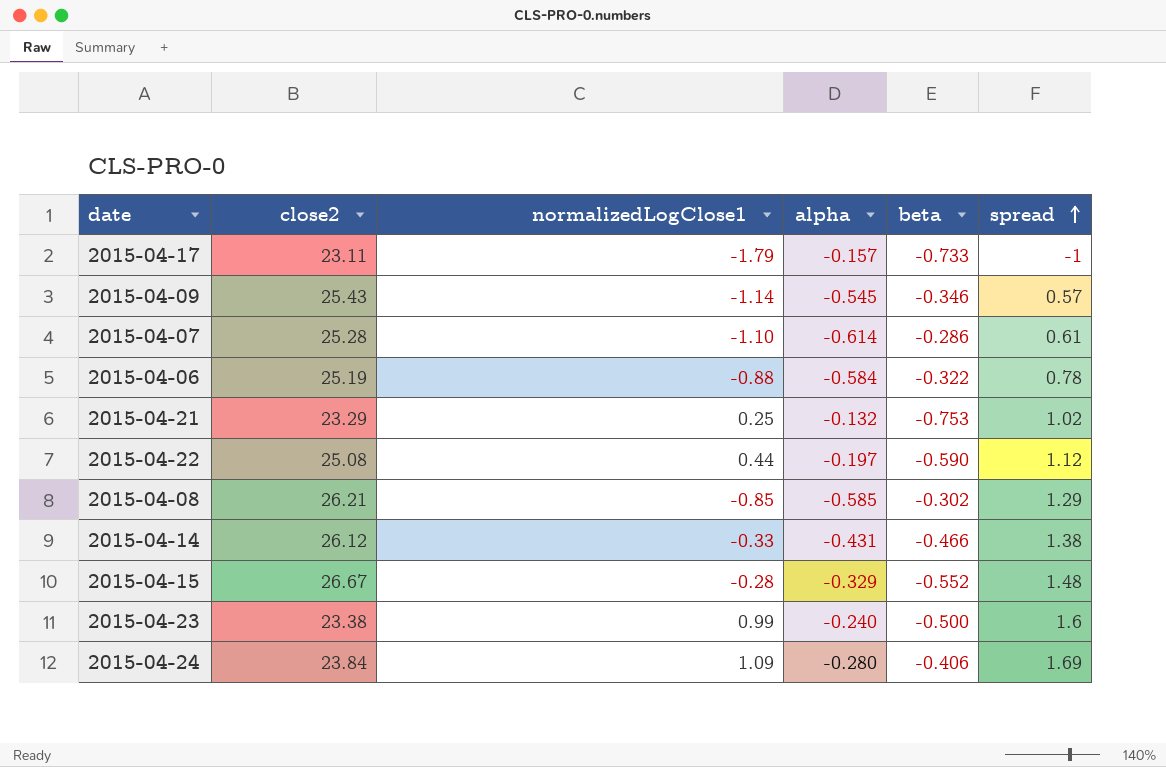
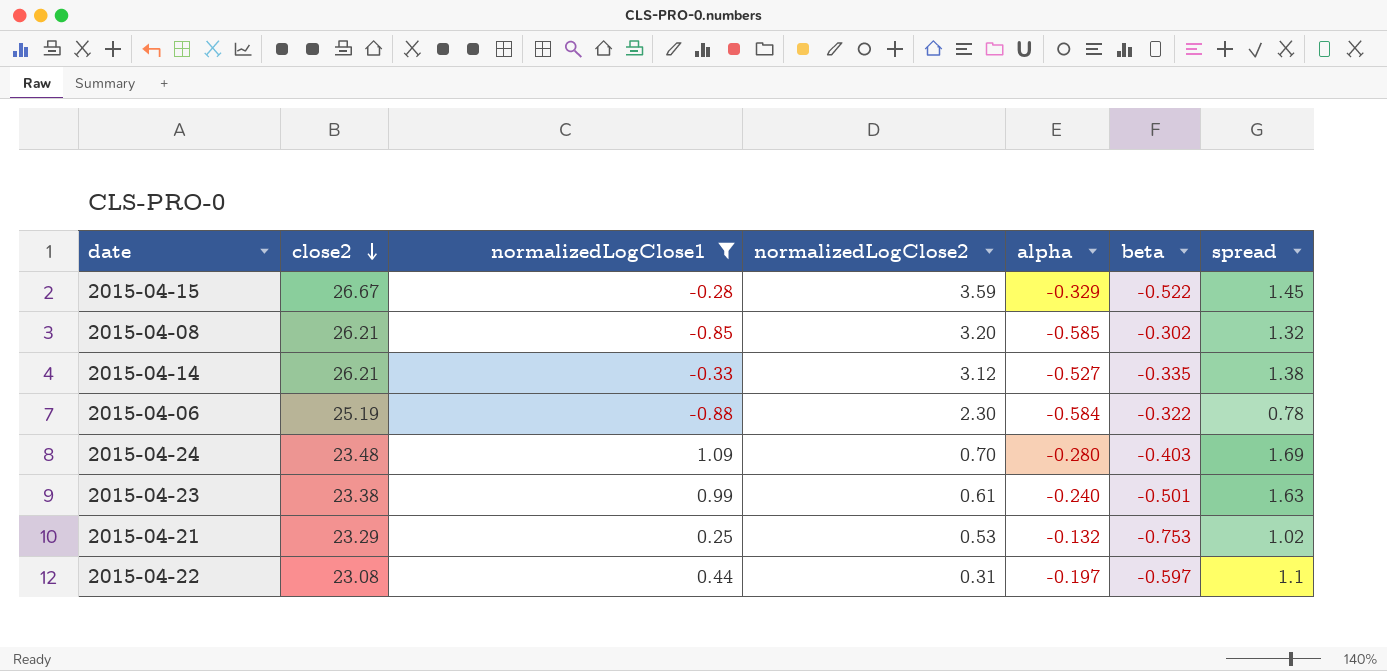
filter: none -> normalizedLogClose1 >= -0.88
row order: spread ascending -> close2 descending
column normalizedLogClose2 | position: none -> 4
2015-04-15 | beta: -0.552 -> -0.522
2015-04-15 | spread: 1.48 -> 1.45
2015-04-08 | spread: 1.29 -> 1.32
2015-04-14 | close2: 26.12 -> 26.21
2015-04-14 | alpha: -0.431 -> -0.527
2015-04-14 | beta: -0.466 -> -0.335
2015-04-24 | close2: 23.84 -> 23.48
2015-04-24 | beta: -0.406 -> -0.403
2015-04-23 | beta: -0.500 -> -0.501
2015-04-23 | spread: 1.6 -> 1.63
2015-04-22 | close2: 25.08 -> 23.08
2015-04-22 | beta: -0.590 -> -0.597
2015-04-22 | spread: 1.12 -> 1.1

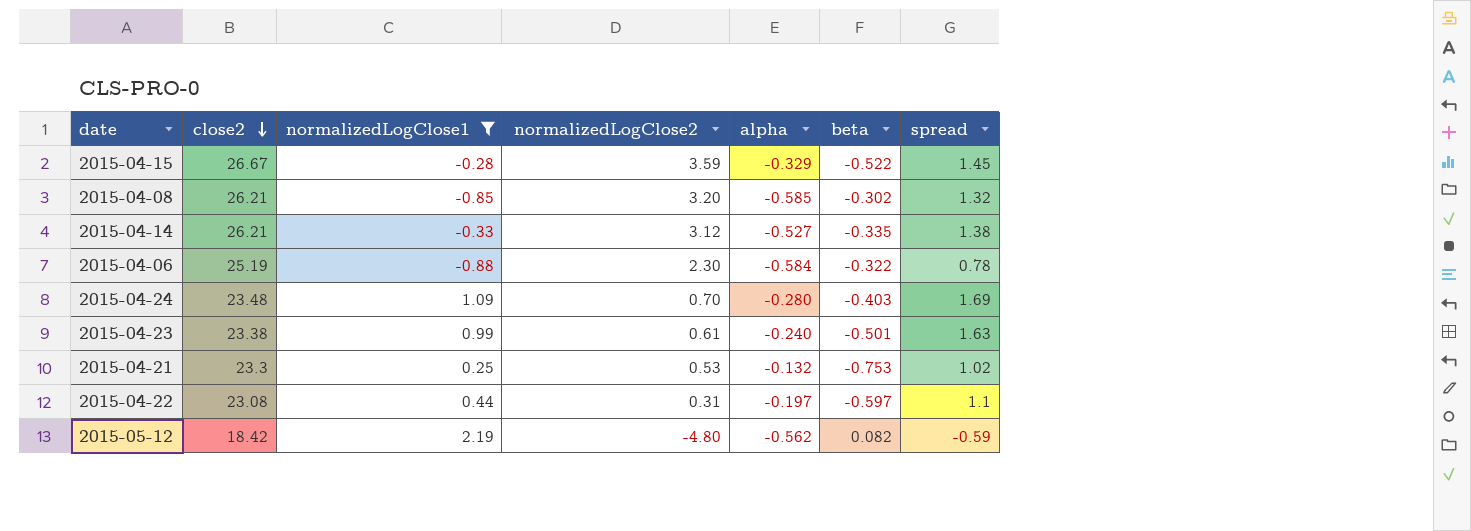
2015-04-21 | close2: 23.29 -> 23.3
row 2015-05-12: none -> 18.42 | 2.19 | -4.80 | -0.562 | 0.082 | -0.59

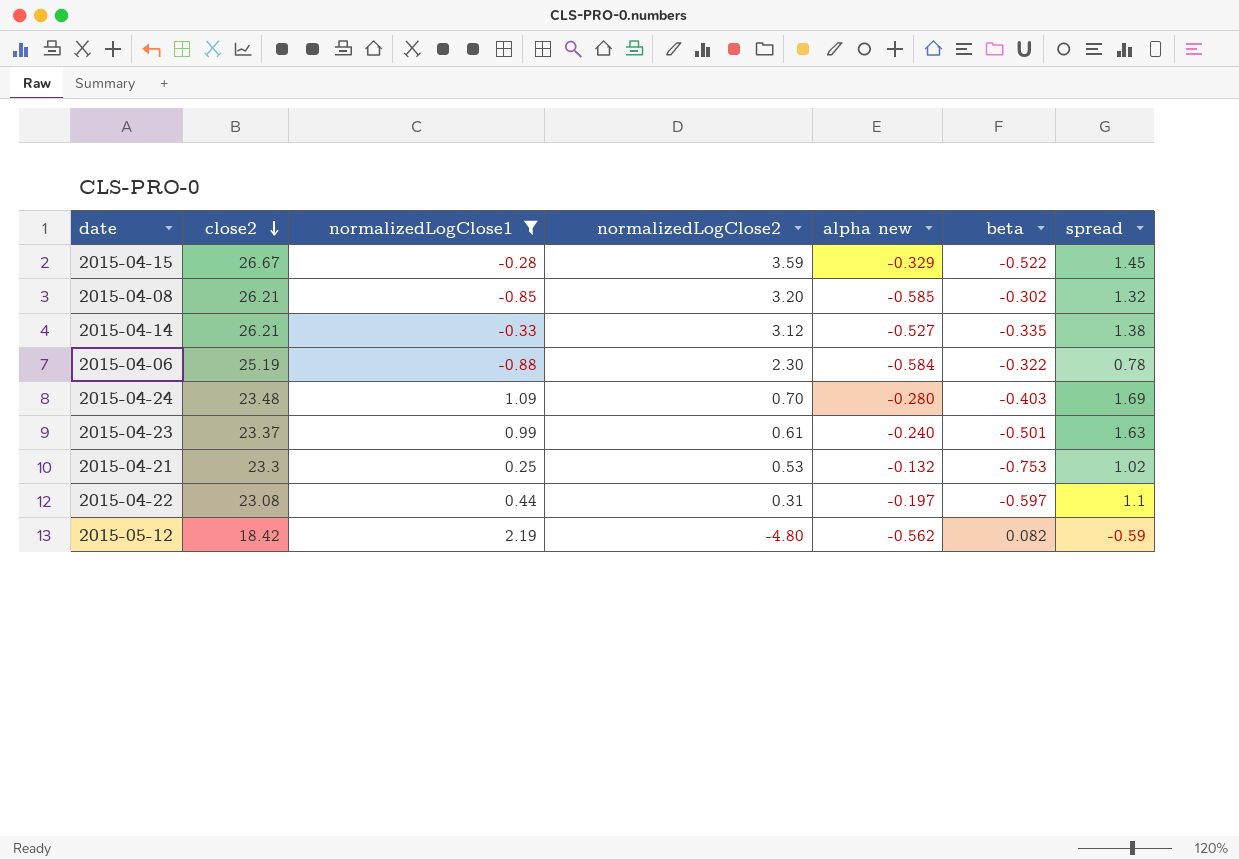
column name: alpha -> alpha new
2015-04-23 | close2: 23.38 -> 23.37

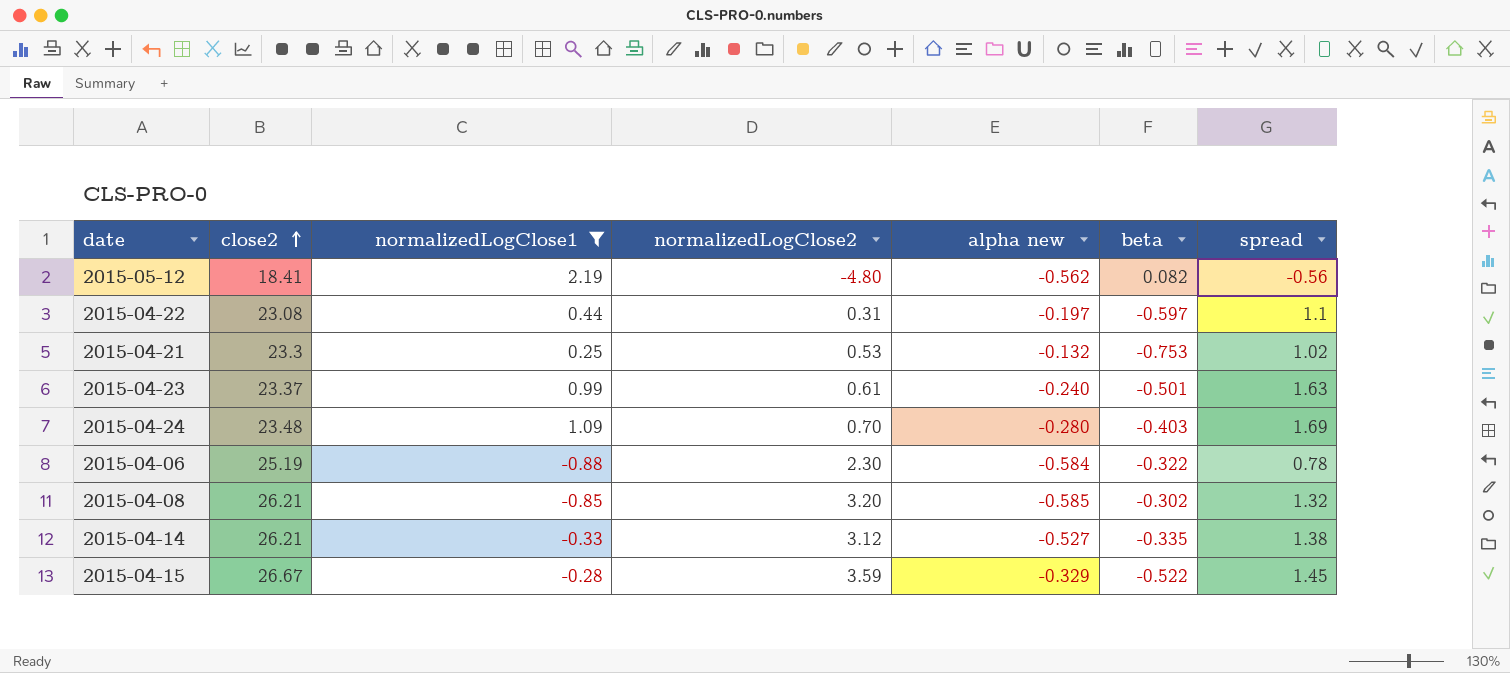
row order: close2 descending -> close2 ascending
2015-05-12 | close2: 18.42 -> 18.41
2015-05-12 | spread: -0.59 -> -0.56

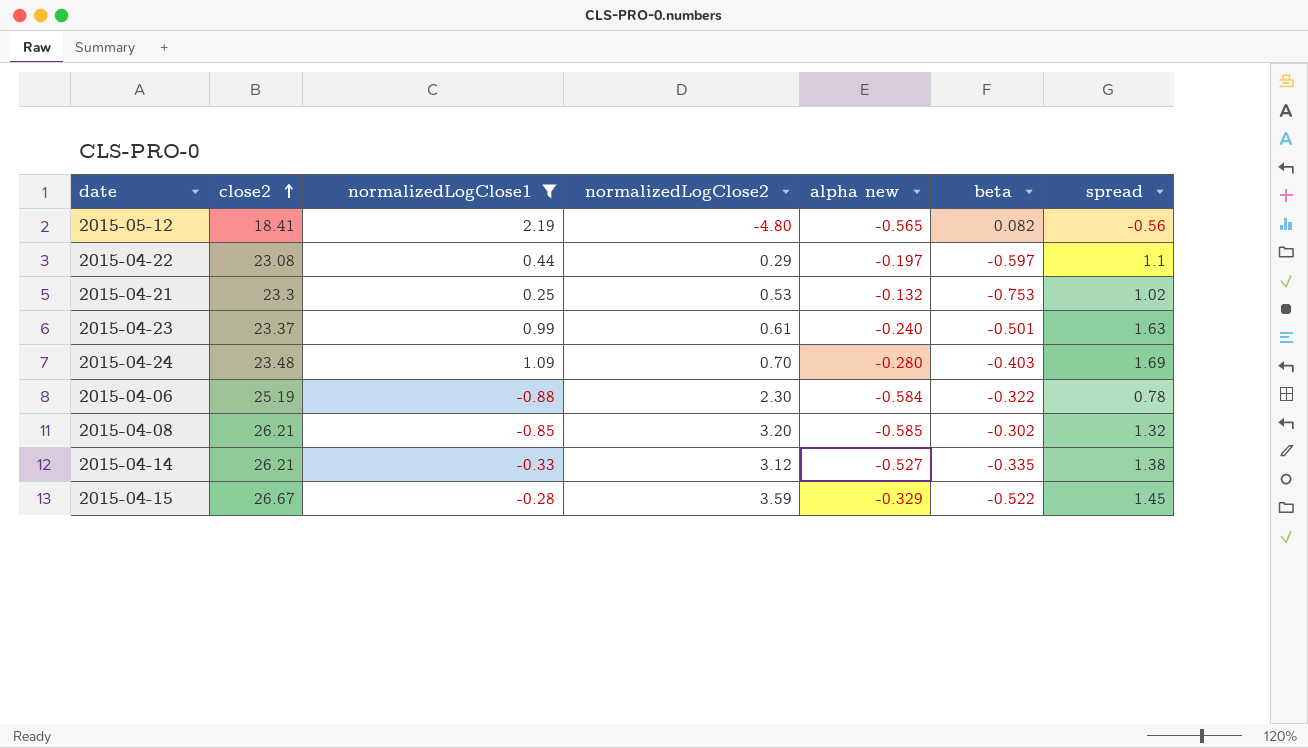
2015-05-12 | alpha new: -0.562 -> -0.565
2015-04-22 | normalizedLogClose2: 0.31 -> 0.29

